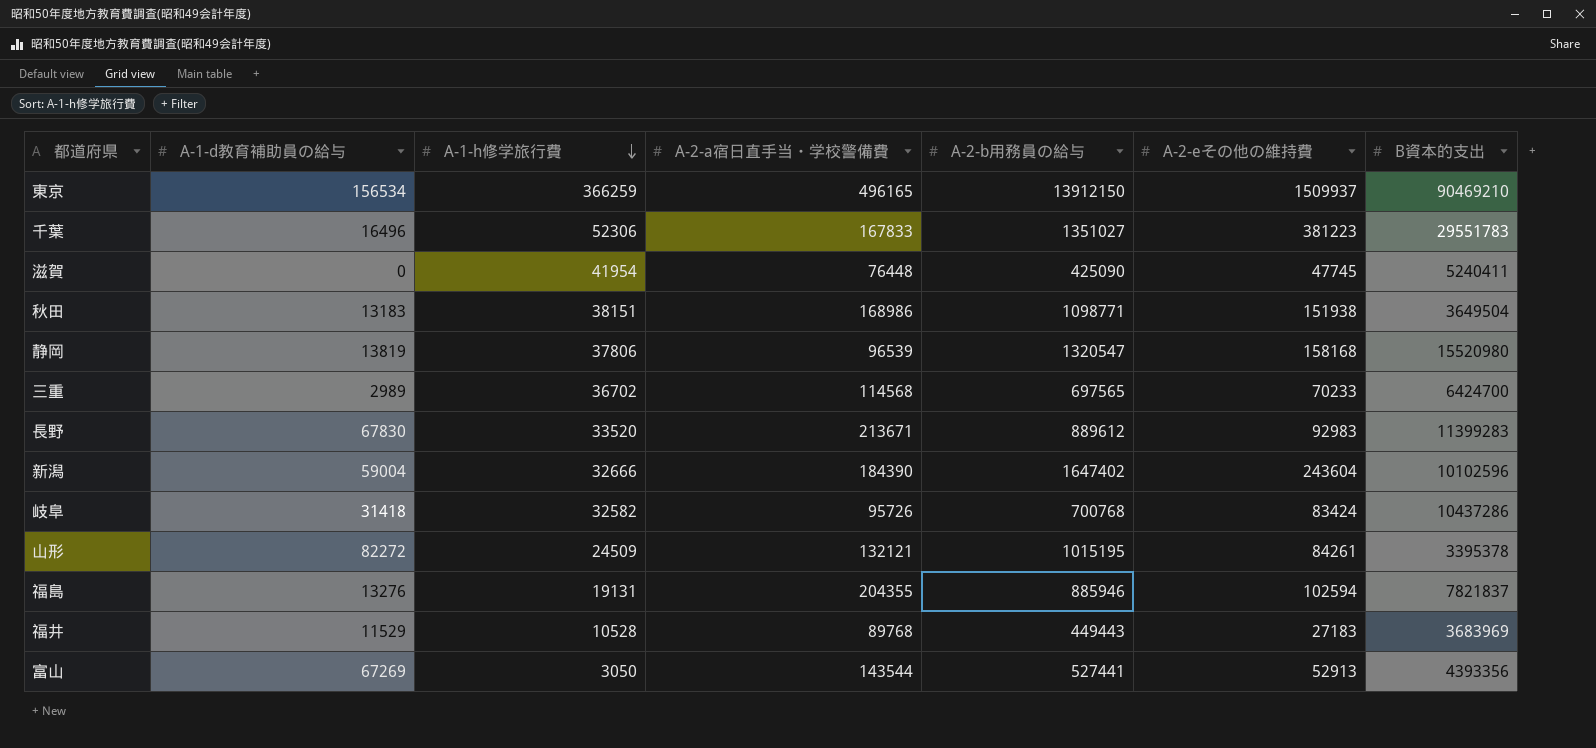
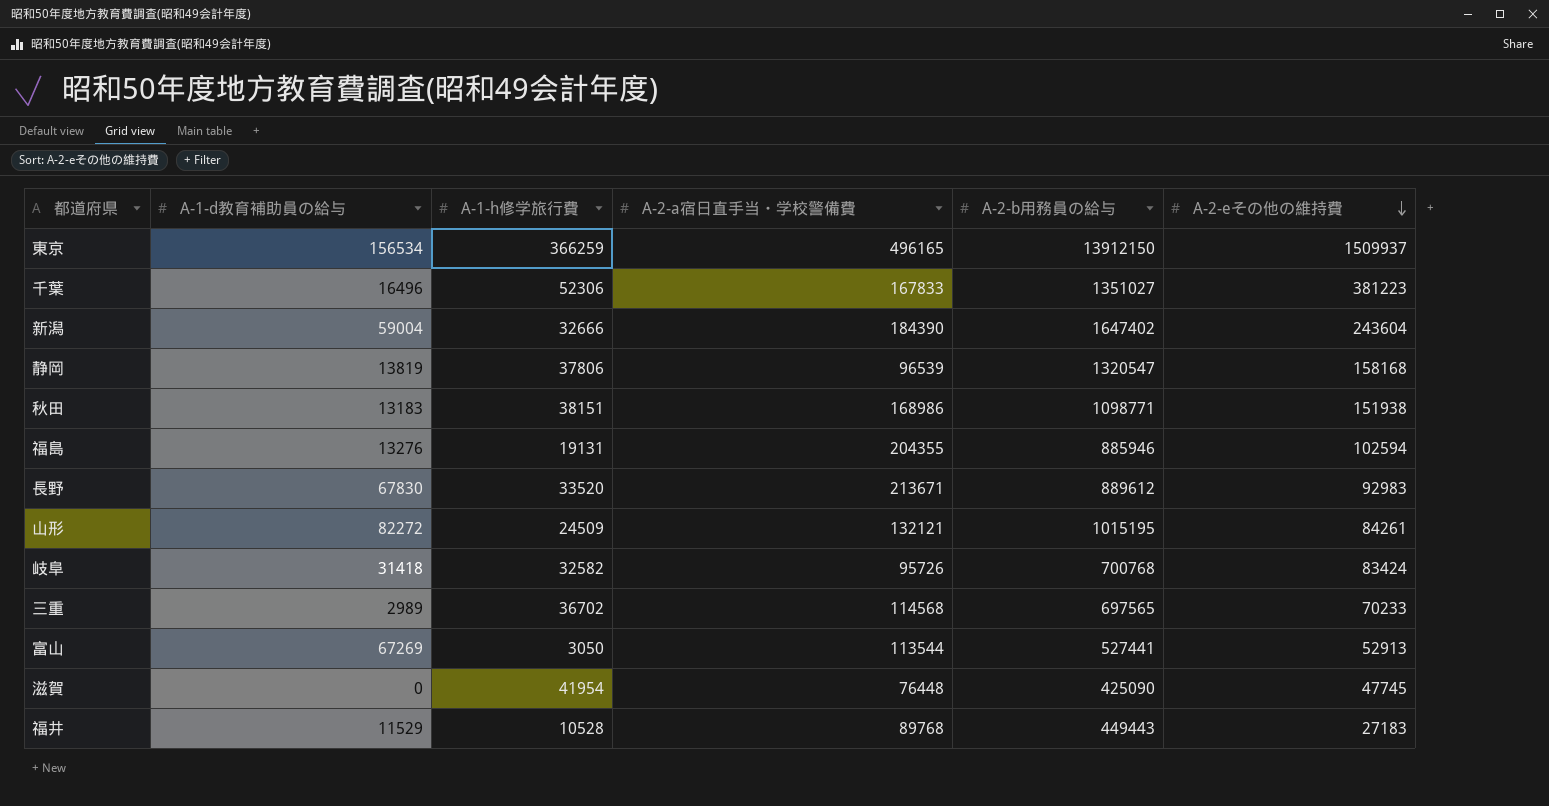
row order: A-1-h修学旅行費 descending -> A-2-eその他の維持費 descending
column B資本的支出 | position: 7 -> none
富山 | A-2-a宿日直手当・学校警備費: 143544 -> 113544

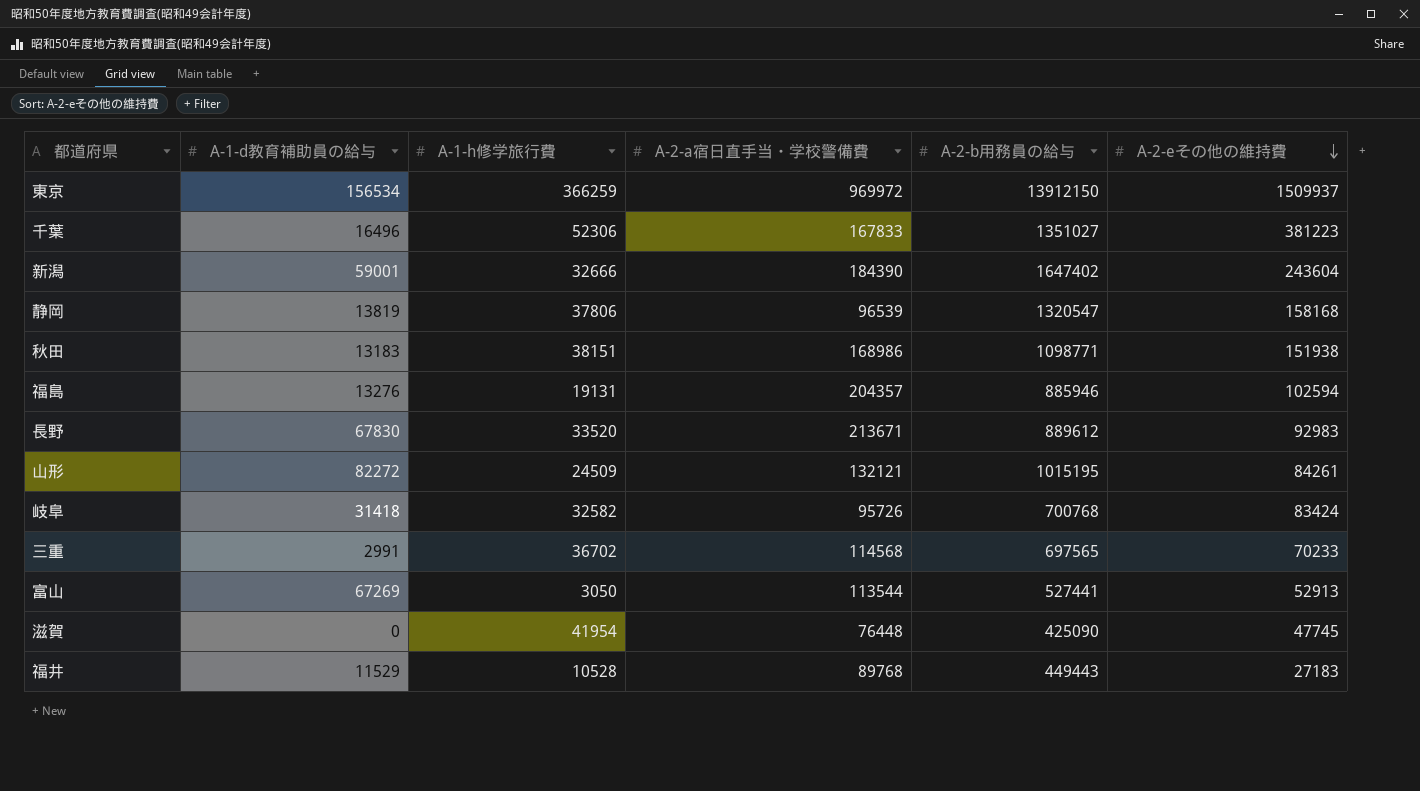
東京 | A-2-a宿日直手当・学校警備費: 496165 -> 969972
新潟 | A-1-d教育補助員の給与: 59004 -> 59001
福島 | A-2-a宿日直手当・学校警備費: 204355 -> 204357
三重 | A-1-d教育補助員の給与: 2989 -> 2991

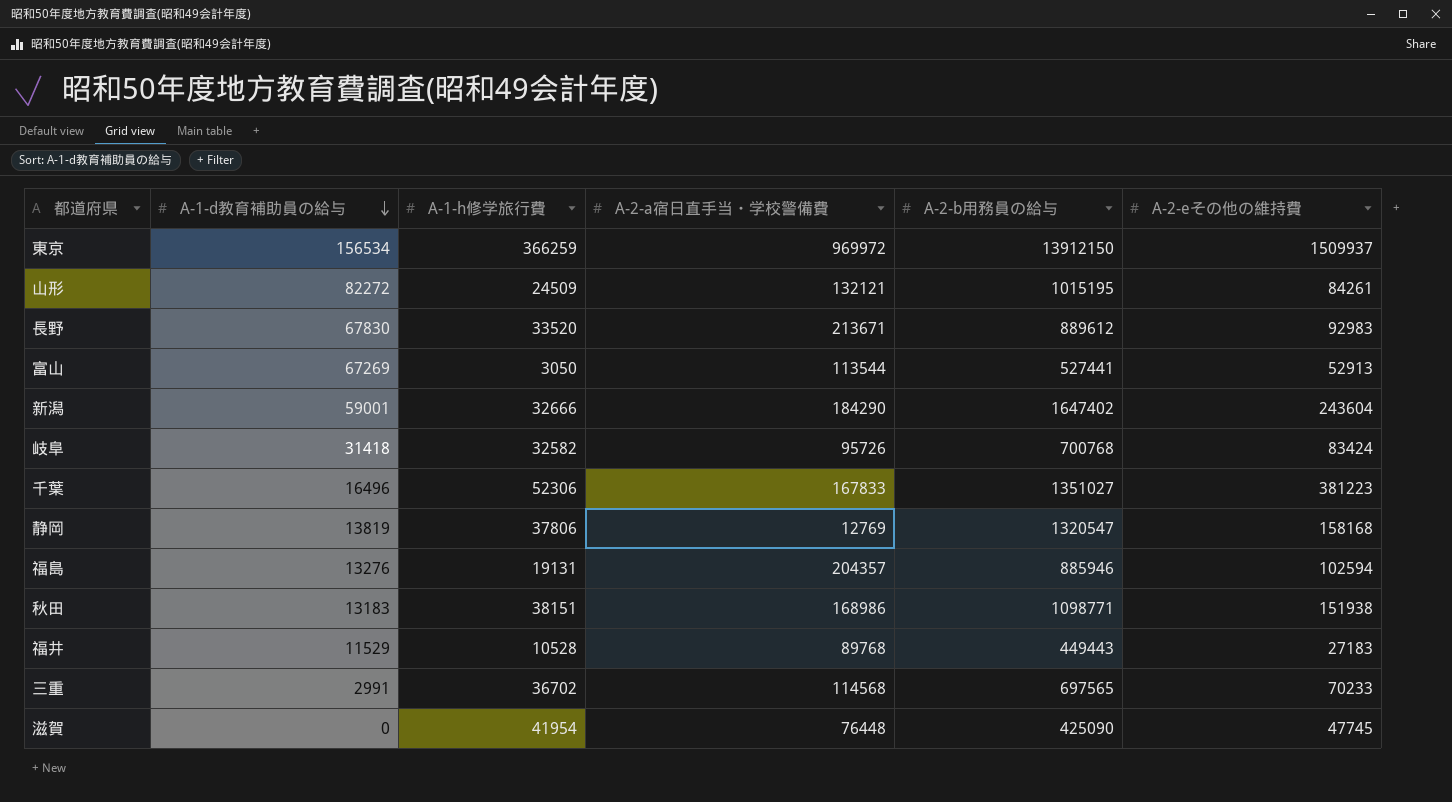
row order: A-2-eその他の維持費 descending -> A-1-d教育補助員の給与 descending
新潟 | A-2-a宿日直手当・学校警備費: 184390 -> 184290
静岡 | A-2-a宿日直手当・学校警備費: 96539 -> 12769

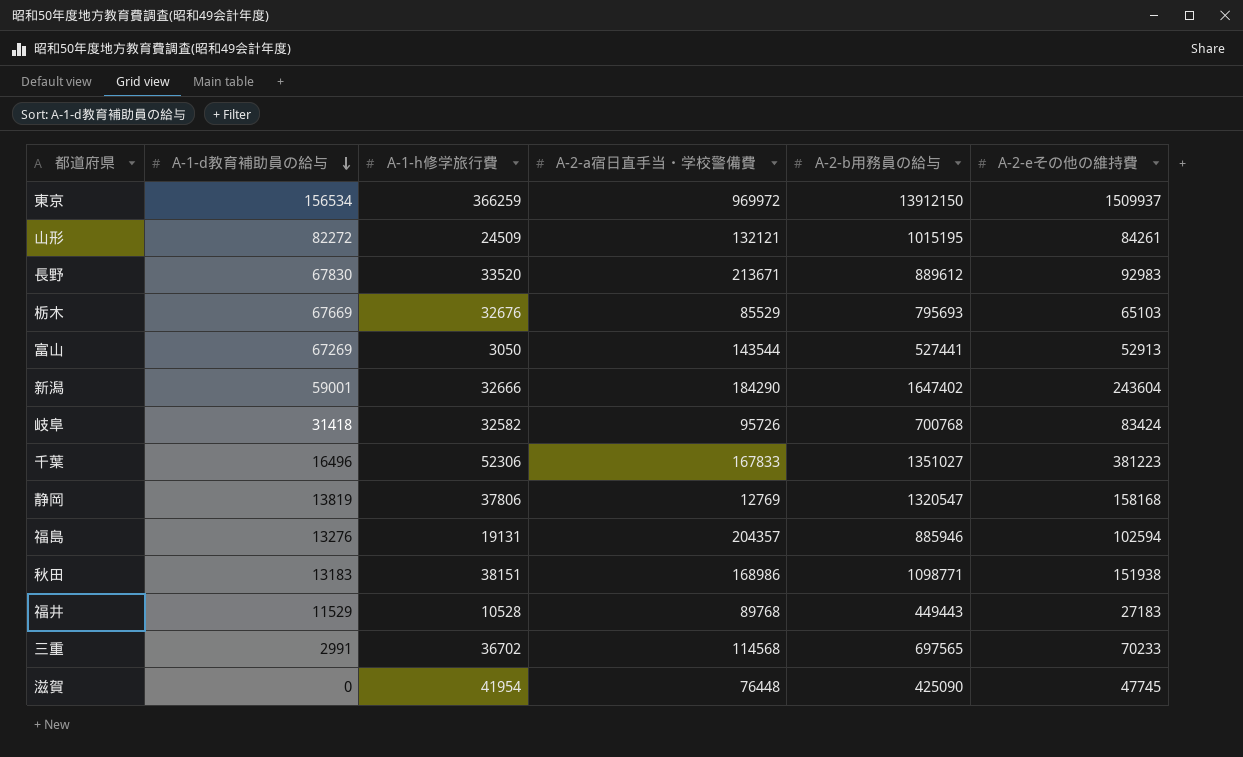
row 栃木: none -> 67669 | 32676 | 85529 | 795693 | 65103
富山 | A-2-a宿日直手当・学校警備費: 113544 -> 143544

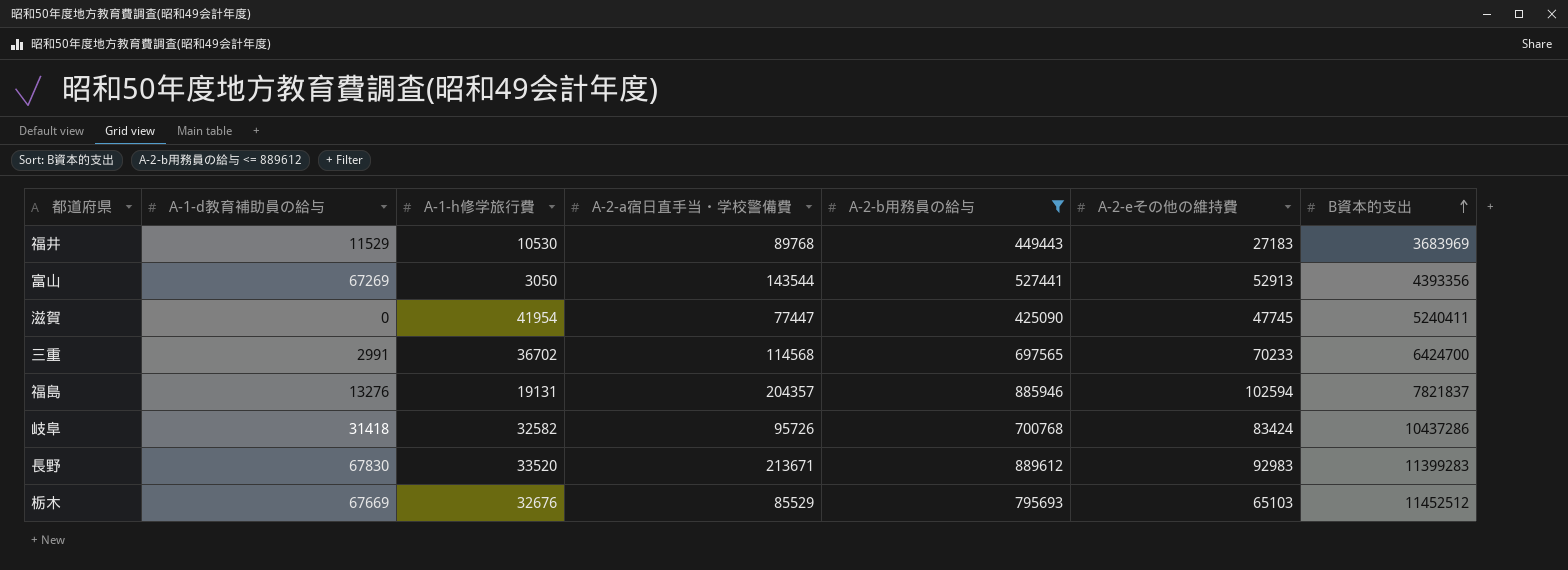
filter: none -> A-2-b用務員の給与 <= 889612
row order: A-1-d教育補助員の給与 descending -> B資本的支出 ascending
column B資本的支出 | position: none -> 7
福井 | A-1-h修学旅行費: 10528 -> 10530
滋賀 | A-2-a宿日直手当・学校警備費: 76448 -> 77447

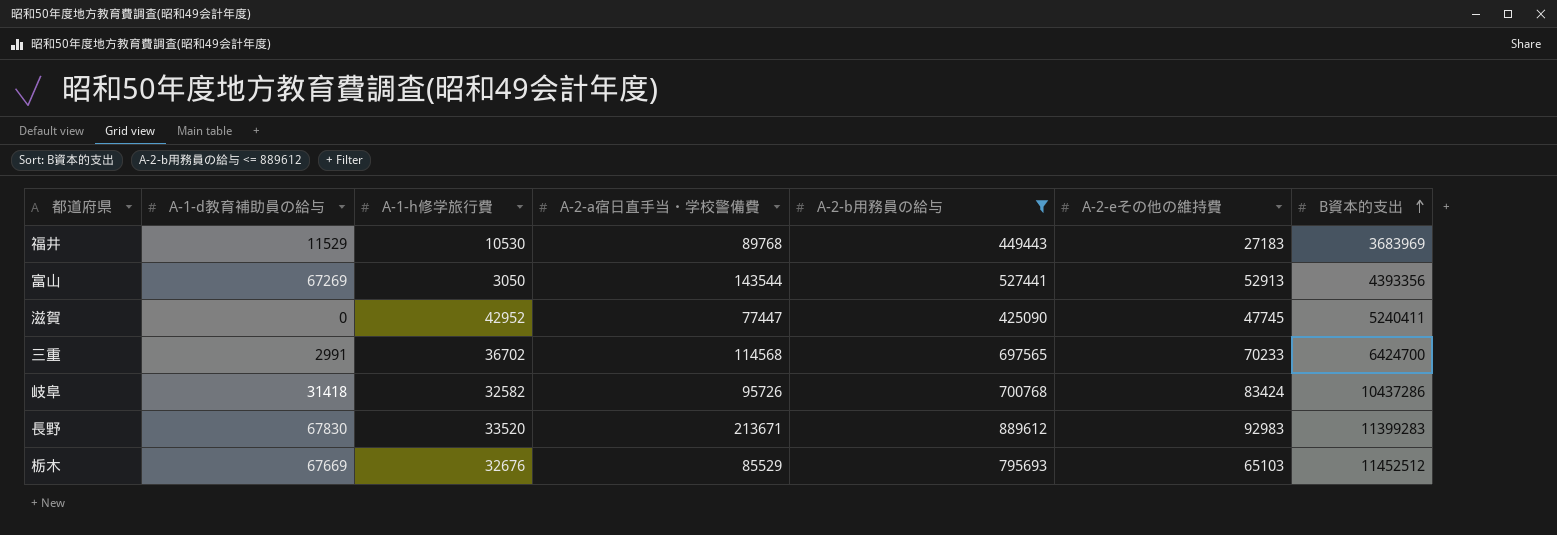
row 福島: 13276 | 19131 | 204357 | 885946 | 102594 | 7821837 -> none
滋賀 | A-1-h修学旅行費: 41954 -> 42952

